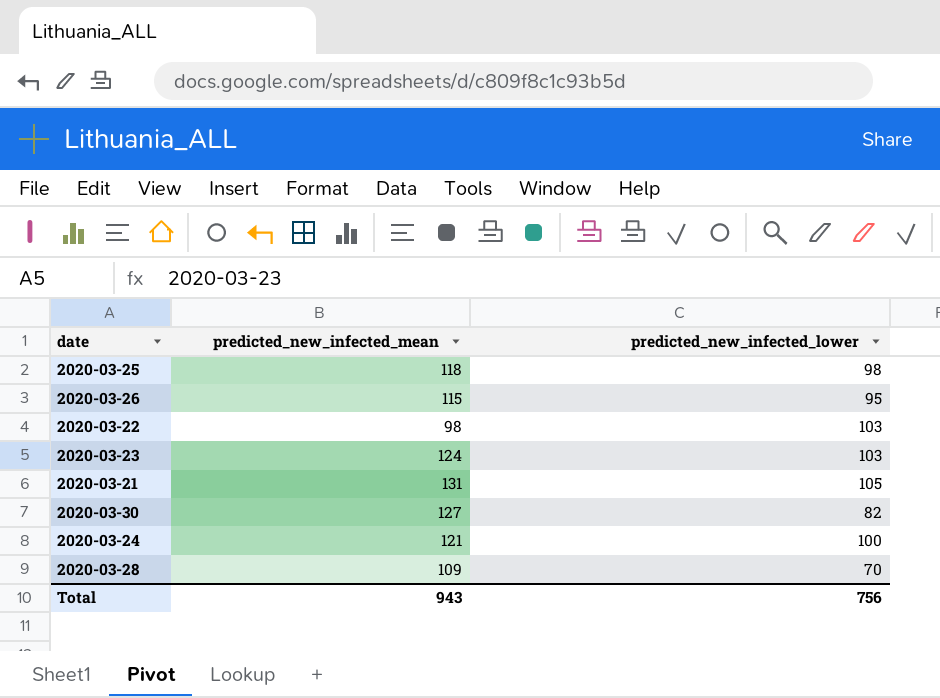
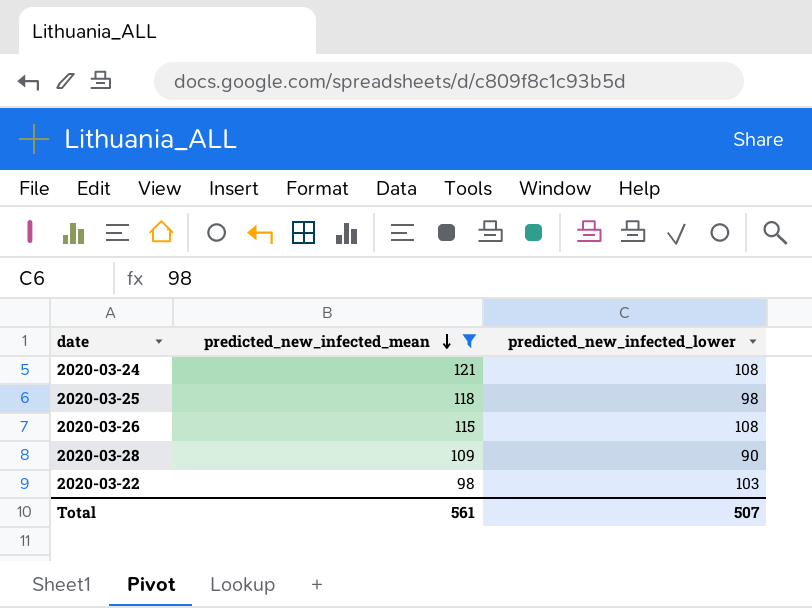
filter: none -> predicted_new_infected_mean <= 121
row order: none -> predicted_new_infected_mean descending
2020-03-24 | predicted_new_infected_lower: 100 -> 108
2020-03-26 | predicted_new_infected_lower: 95 -> 108
2020-03-28 | predicted_new_infected_lower: 70 -> 90
Total | predicted_new_infected_mean: 943 -> 561
Total | predicted_new_infected_lower: 756 -> 507

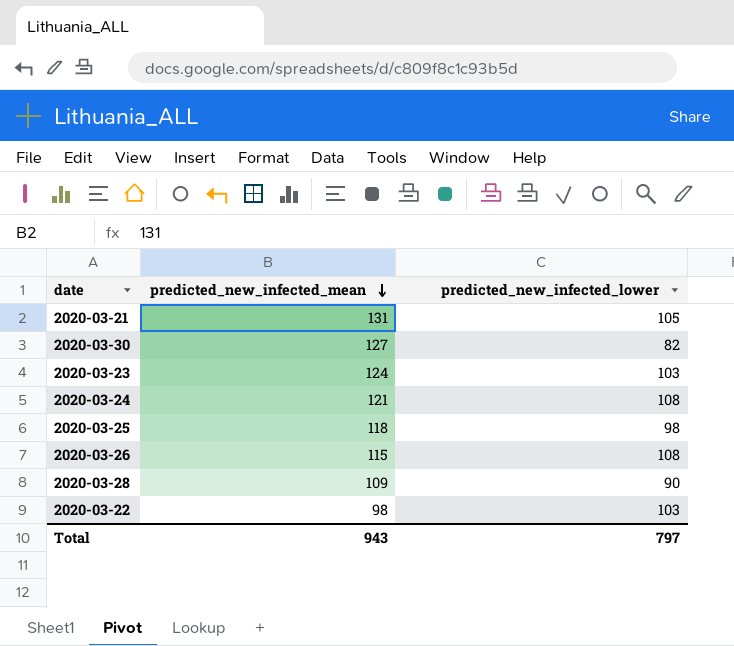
filter: predicted_new_infected_mean <= 121 -> none
Total | predicted_new_infected_mean: 561 -> 943
Total | predicted_new_infected_lower: 507 -> 797

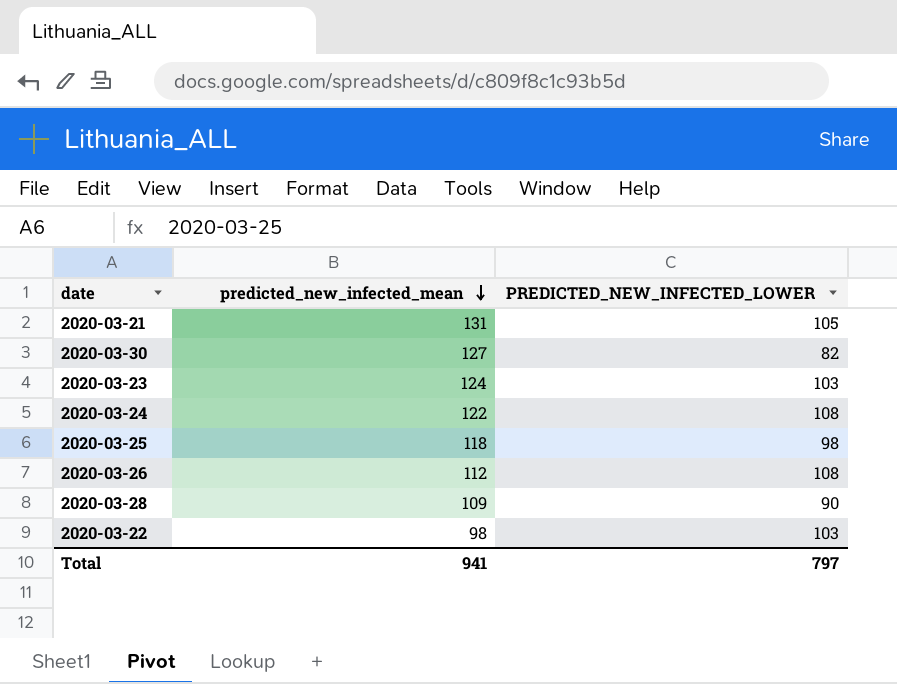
column name: predicted_new_infected_lower -> PREDICTED_NEW_INFECTED_LOWER
2020-03-24 | predicted_new_infected_mean: 121 -> 122
2020-03-26 | predicted_new_infected_mean: 115 -> 112
Total | predicted_new_infected_mean: 943 -> 941

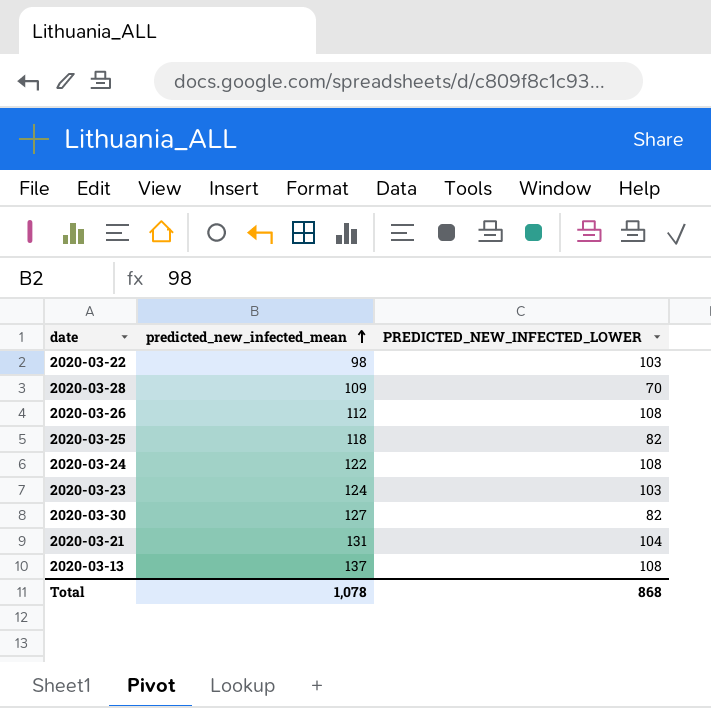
row order: predicted_new_infected_mean descending -> predicted_new_infected_mean ascending
2020-03-28 | PREDICTED_NEW_INFECTED_LOWER: 90 -> 70
2020-03-25 | PREDICTED_NEW_INFECTED_LOWER: 98 -> 82
2020-03-21 | PREDICTED_NEW_INFECTED_LOWER: 105 -> 104
row 2020-03-13: none -> 137 | 108
Total | predicted_new_infected_mean: 941 -> 1,078
Total | PREDICTED_NEW_INFECTED_LOWER: 797 -> 868

